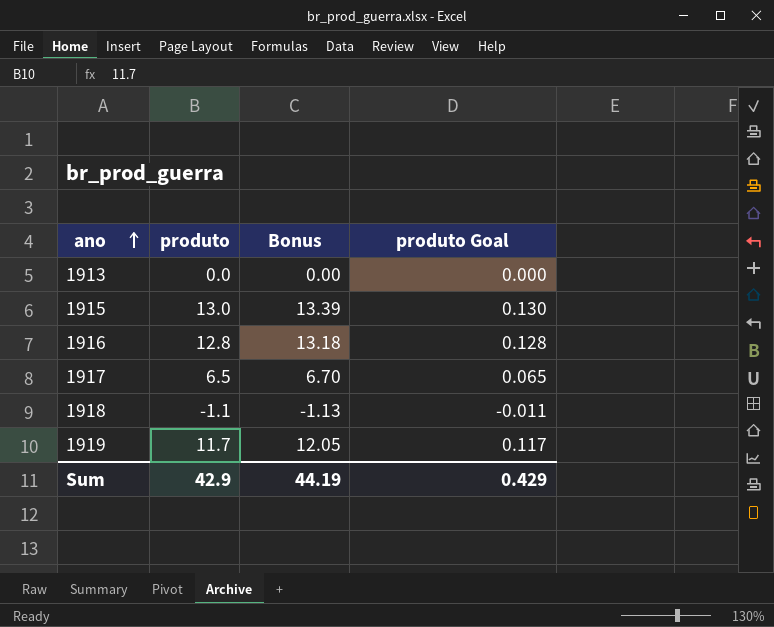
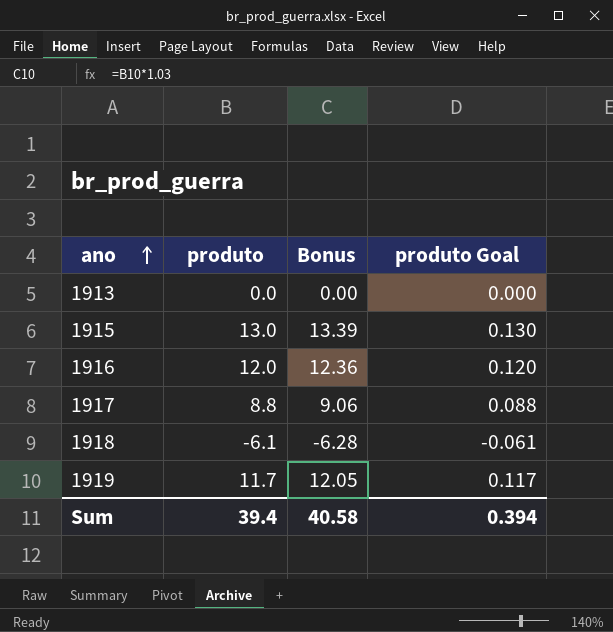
1916 | produto: 12.8 -> 12.0
1916 | Bonus: 13.18 -> 12.36
1916 | produto Goal: 0.128 -> 0.120
1917 | produto: 6.5 -> 8.8
1917 | Bonus: 6.70 -> 9.06
1917 | produto Goal: 0.065 -> 0.088
1918 | produto: -1.1 -> -6.1
1918 | Bonus: -1.13 -> -6.28
1918 | produto Goal: -0.011 -> -0.061
Sum | produto: 42.9 -> 39.4
Sum | Bonus: 44.19 -> 40.58
Sum | produto Goal: 0.429 -> 0.394

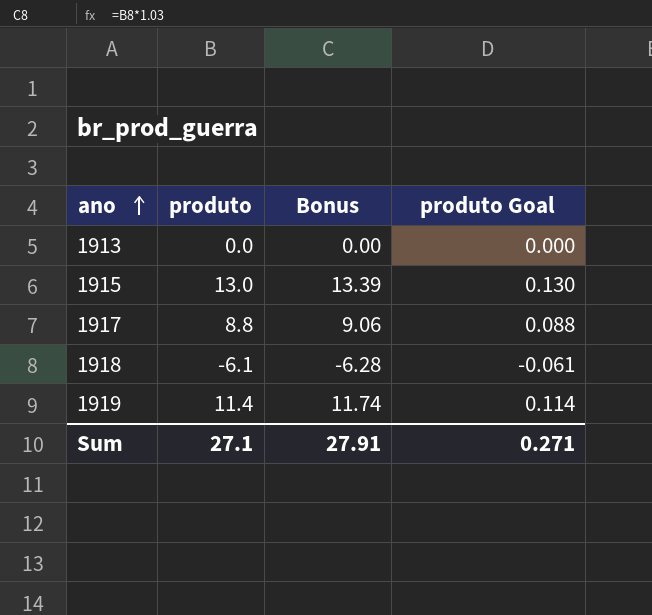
row 1916: 12.0 | 12.36 | 0.120 -> none
1919 | produto: 11.7 -> 11.4
1919 | Bonus: 12.05 -> 11.74
1919 | produto Goal: 0.117 -> 0.114
Sum | produto: 39.4 -> 27.1
Sum | Bonus: 40.58 -> 27.91
Sum | produto Goal: 0.394 -> 0.271

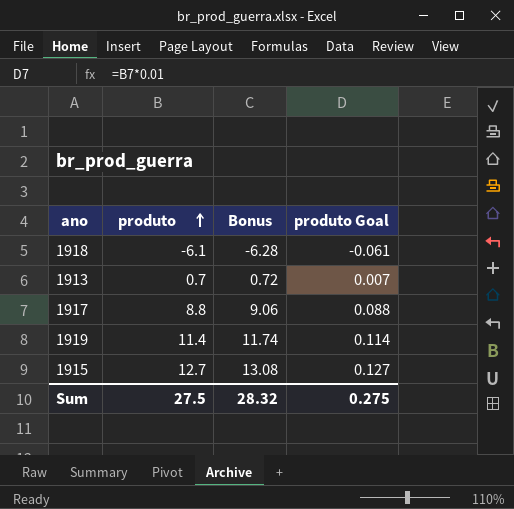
row order: ano ascending -> produto ascending
1913 | produto: 0.0 -> 0.7
1913 | Bonus: 0.00 -> 0.72
1913 | produto Goal: 0.000 -> 0.007
1915 | produto: 13.0 -> 12.7
1915 | Bonus: 13.39 -> 13.08
1915 | produto Goal: 0.130 -> 0.127
Sum | produto: 27.1 -> 27.5
Sum | Bonus: 27.91 -> 28.32
Sum | produto Goal: 0.271 -> 0.275

